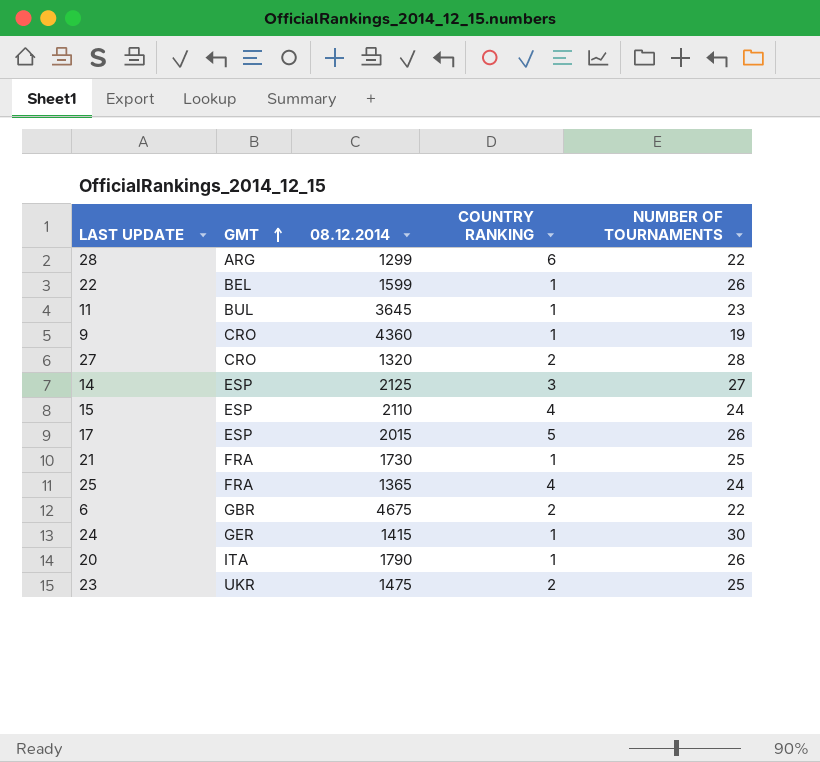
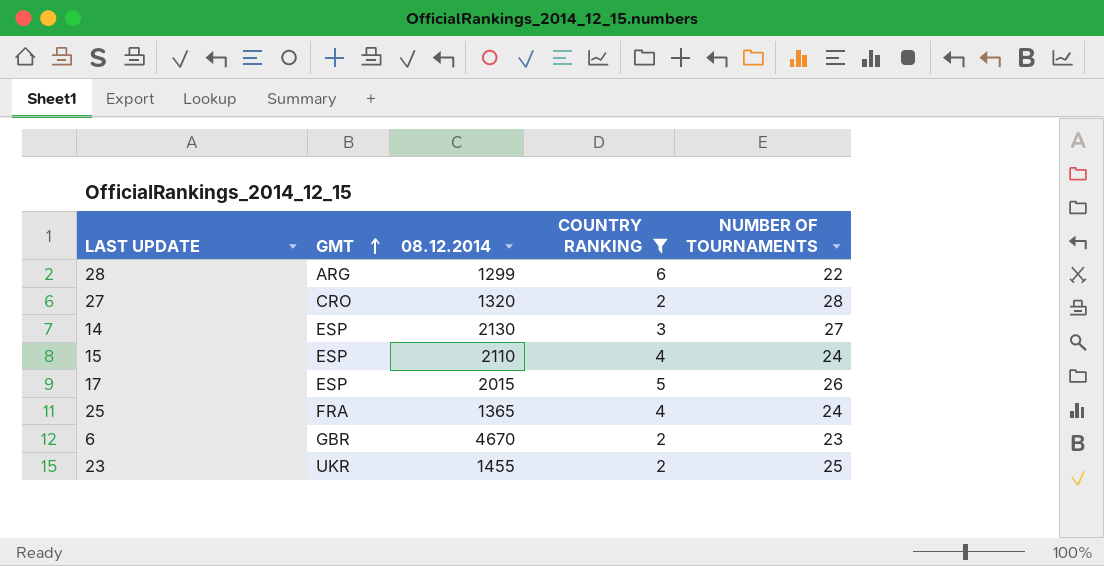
filter: none -> COUNTRY RANKING != 1
14 | 08.12.2014: 2125 -> 2130
6 | 08.12.2014: 4675 -> 4670
6 | NUMBER OF TOURNAMENTS: 22 -> 23
23 | 08.12.2014: 1475 -> 1455

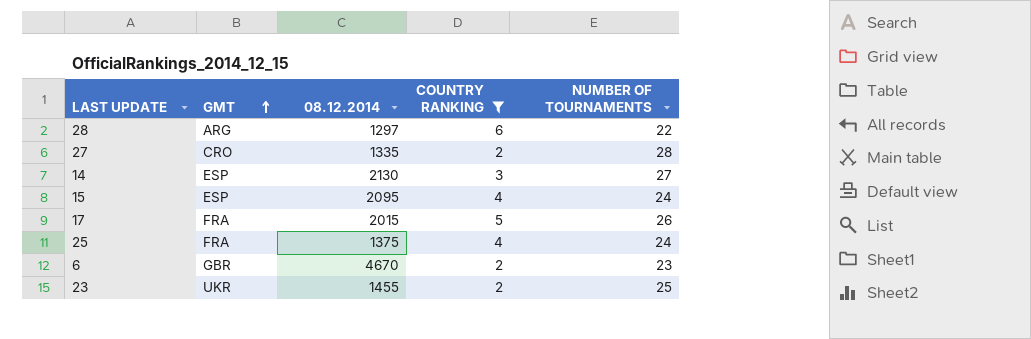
28 | 08.12.2014: 1299 -> 1297
27 | 08.12.2014: 1320 -> 1335
15 | 08.12.2014: 2110 -> 2095
17 | GMT: ESP -> FRA
25 | 08.12.2014: 1365 -> 1375

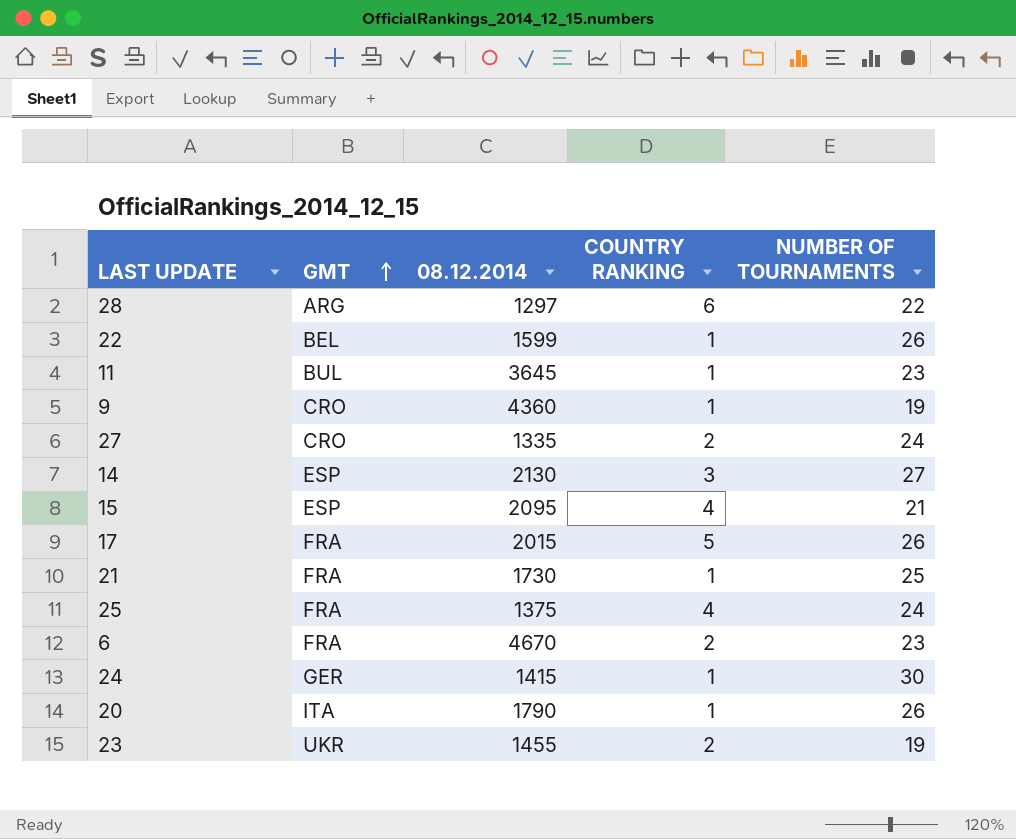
filter: COUNTRY RANKING != 1 -> none
27 | NUMBER OF TOURNAMENTS: 28 -> 24
15 | NUMBER OF TOURNAMENTS: 24 -> 21
6 | GMT: GBR -> FRA
23 | NUMBER OF TOURNAMENTS: 25 -> 19

